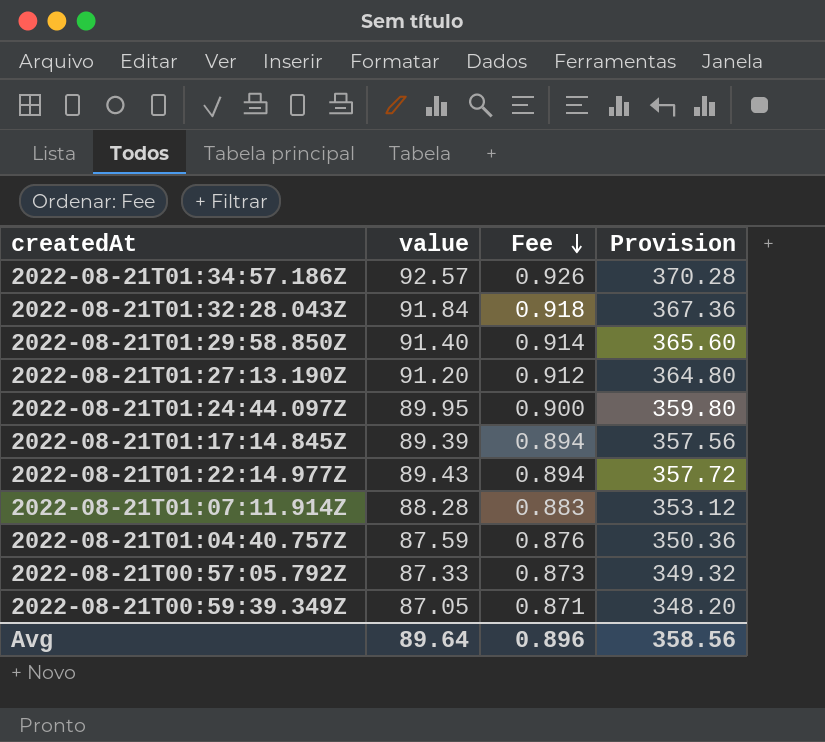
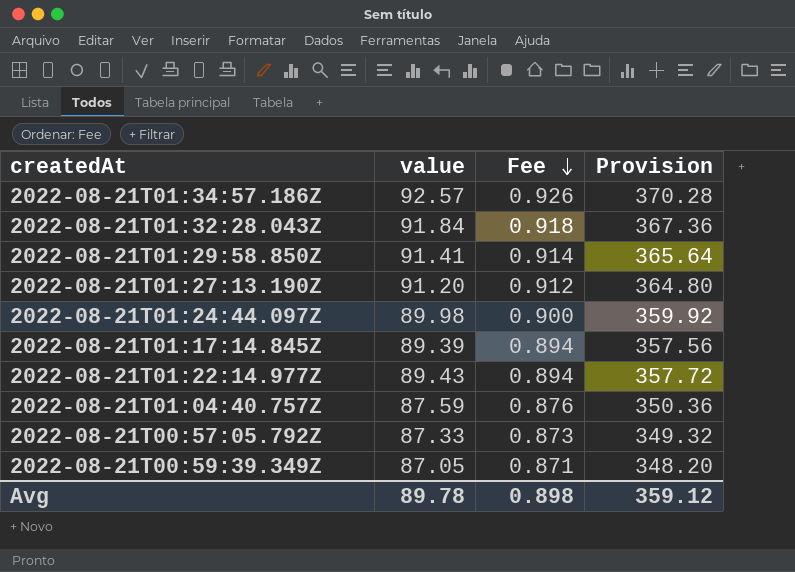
row 2022-08-21T01:07:11.914Z: 88.28 | 0.883 | 353.12 -> none
2022-08-21T01:29:58.850Z | value: 91.40 -> 91.41
2022-08-21T01:29:58.850Z | Provision: 365.60 -> 365.64
2022-08-21T01:24:44.097Z | value: 89.95 -> 89.98
2022-08-21T01:24:44.097Z | Provision: 359.80 -> 359.92
Avg | value: 89.64 -> 89.78
Avg | Fee: 0.896 -> 0.898
Avg | Provision: 358.56 -> 359.12

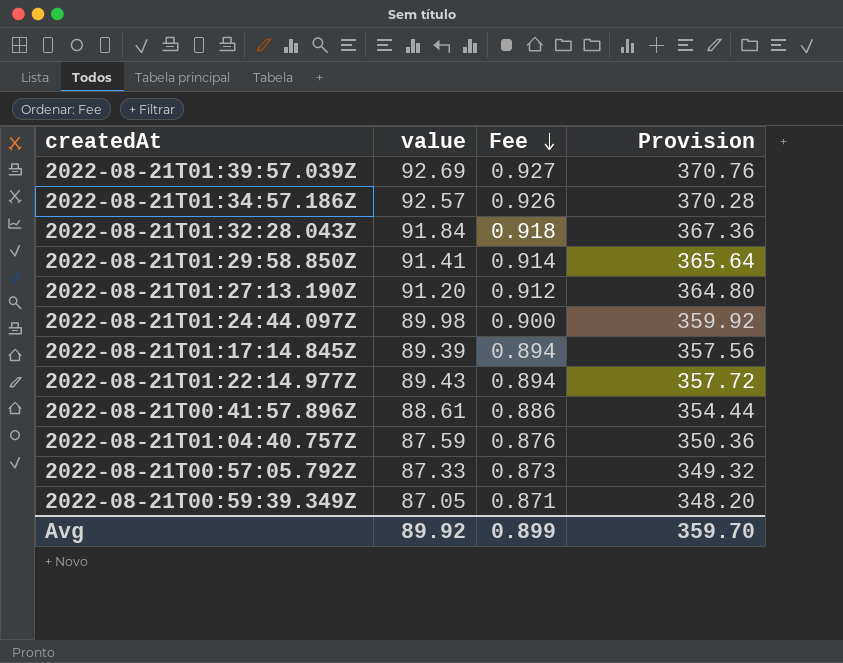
row 2022-08-21T01:39:57.039Z: none -> 92.69 | 0.927 | 370.76
row 2022-08-21T00:41:57.896Z: none -> 88.61 | 0.886 | 354.44
Avg | value: 89.78 -> 89.92
Avg | Fee: 0.898 -> 0.899
Avg | Provision: 359.12 -> 359.70

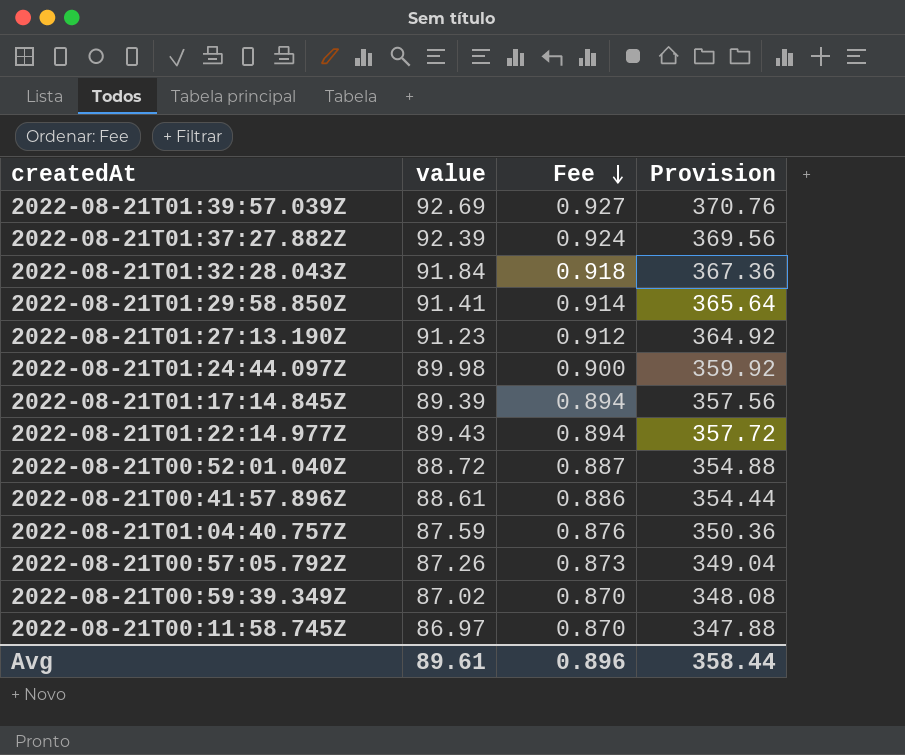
row 2022-08-21T01:34:57.186Z: 92.57 | 0.926 | 370.28 -> none
row 2022-08-21T01:37:27.882Z: none -> 92.39 | 0.924 | 369.56
2022-08-21T01:27:13.190Z | value: 91.20 -> 91.23
2022-08-21T01:27:13.190Z | Provision: 364.80 -> 364.92
row 2022-08-21T00:52:01.040Z: none -> 88.72 | 0.887 | 354.88
2022-08-21T00:57:05.792Z | value: 87.33 -> 87.26
2022-08-21T00:57:05.792Z | Provision: 349.32 -> 349.04
2022-08-21T00:59:39.349Z | value: 87.05 -> 87.02
2022-08-21T00:59:39.349Z | Fee: 0.871 -> 0.870
2022-08-21T00:59:39.349Z | Provision: 348.20 -> 348.08
row 2022-08-21T00:11:58.745Z: none -> 86.97 | 0.870 | 347.88
Avg | value: 89.92 -> 89.61
Avg | Fee: 0.899 -> 0.896
Avg | Provision: 359.70 -> 358.44

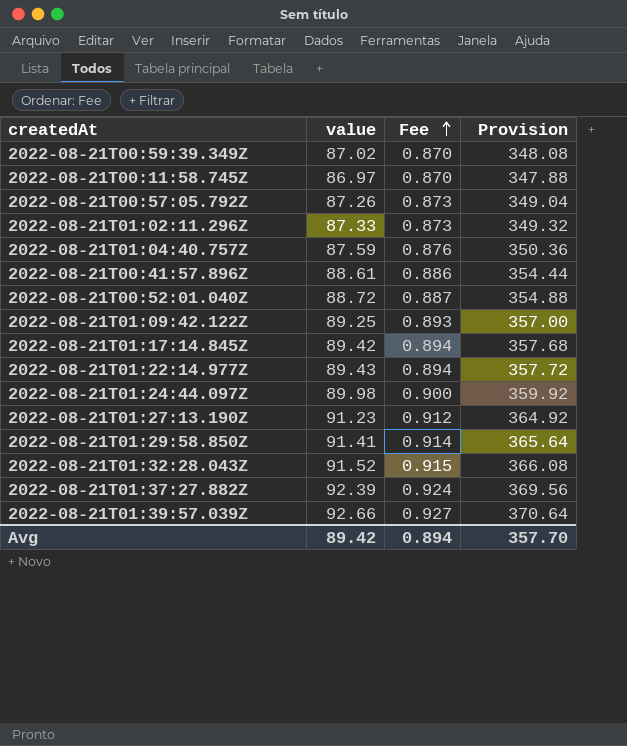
row order: Fee descending -> Fee ascending
row 2022-08-21T01:02:11.296Z: none -> 87.33 | 0.873 | 349.32
row 2022-08-21T01:09:42.122Z: none -> 89.25 | 0.893 | 357.00
2022-08-21T01:17:14.845Z | value: 89.39 -> 89.42
2022-08-21T01:17:14.845Z | Provision: 357.56 -> 357.68
2022-08-21T01:32:28.043Z | value: 91.84 -> 91.52
2022-08-21T01:32:28.043Z | Fee: 0.918 -> 0.915
2022-08-21T01:32:28.043Z | Provision: 367.36 -> 366.08
2022-08-21T01:39:57.039Z | value: 92.69 -> 92.66
2022-08-21T01:39:57.039Z | Provision: 370.76 -> 370.64
Avg | value: 89.61 -> 89.42
Avg | Fee: 0.896 -> 0.894
Avg | Provision: 358.44 -> 357.70

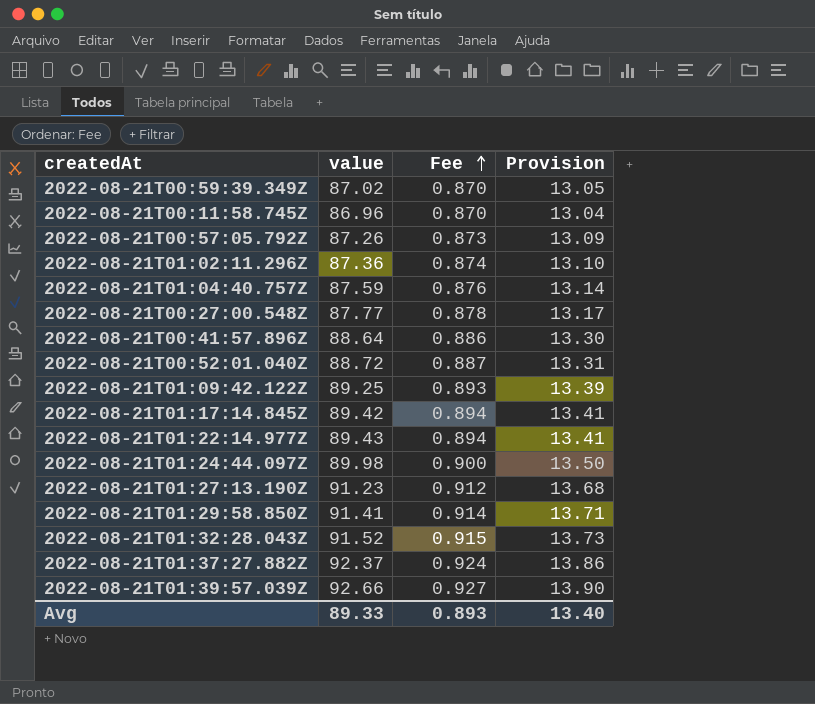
column Provision | formula: [value] * 4 -> [value] * 0.15
2022-08-21T00:11:58.745Z | value: 86.97 -> 86.96
2022-08-21T01:02:11.296Z | value: 87.33 -> 87.36
2022-08-21T01:02:11.296Z | Fee: 0.873 -> 0.874
row 2022-08-21T00:27:00.548Z: none -> 87.77 | 0.878 | 13.17
2022-08-21T00:41:57.896Z | value: 88.61 -> 88.64
2022-08-21T01:37:27.882Z | value: 92.39 -> 92.37
Avg | value: 89.42 -> 89.33
Avg | Fee: 0.894 -> 0.893
Avg | Provision: 357.70 -> 13.40

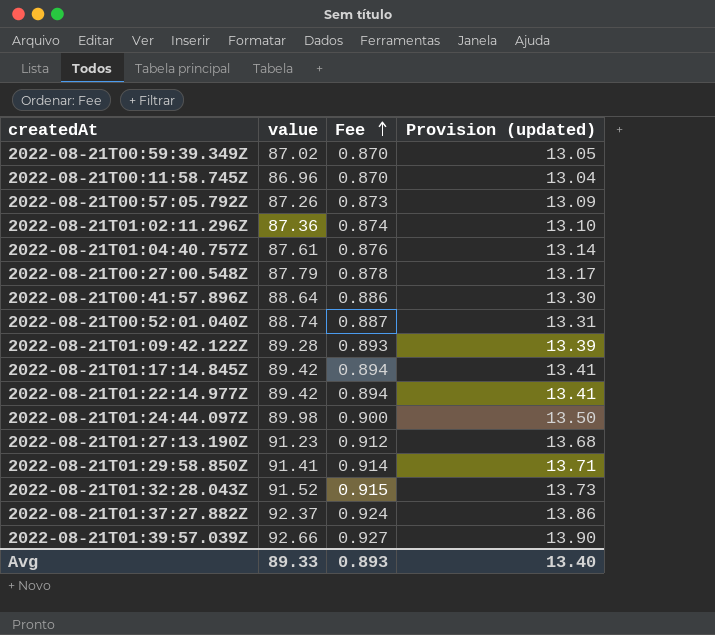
column name: Provision -> Provision (updated)
2022-08-21T01:04:40.757Z | value: 87.59 -> 87.61
2022-08-21T00:27:00.548Z | value: 87.77 -> 87.79
2022-08-21T00:52:01.040Z | value: 88.72 -> 88.74
2022-08-21T01:09:42.122Z | value: 89.25 -> 89.28
2022-08-21T01:22:14.977Z | value: 89.43 -> 89.42

